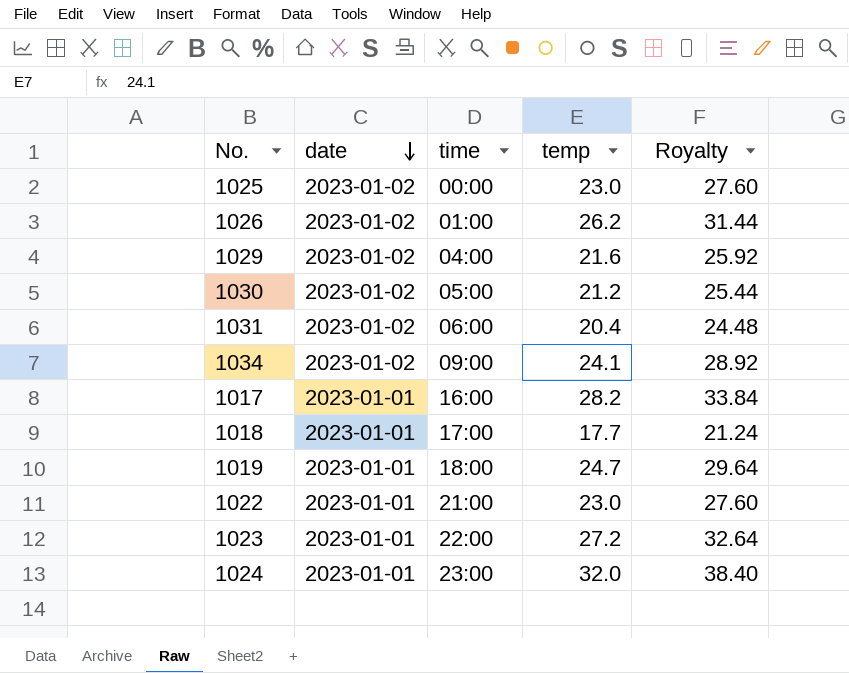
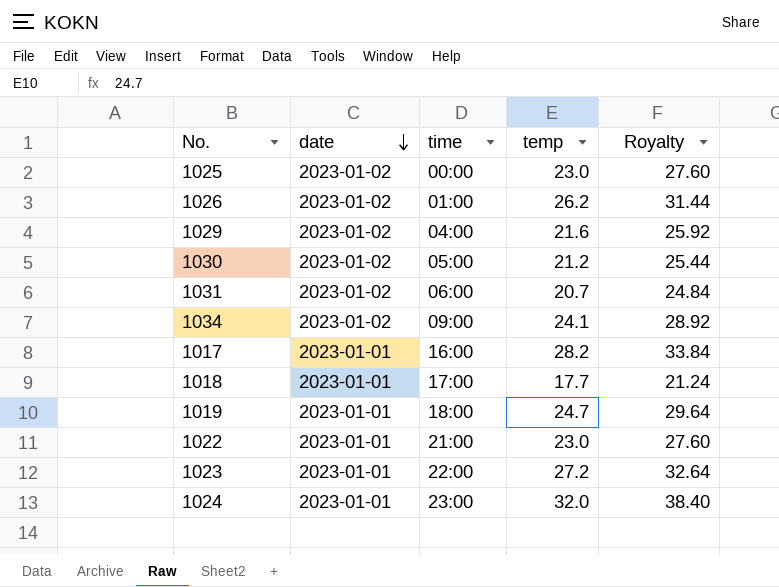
1031 | temp: 20.4 -> 20.7
1031 | Royalty: 24.48 -> 24.84

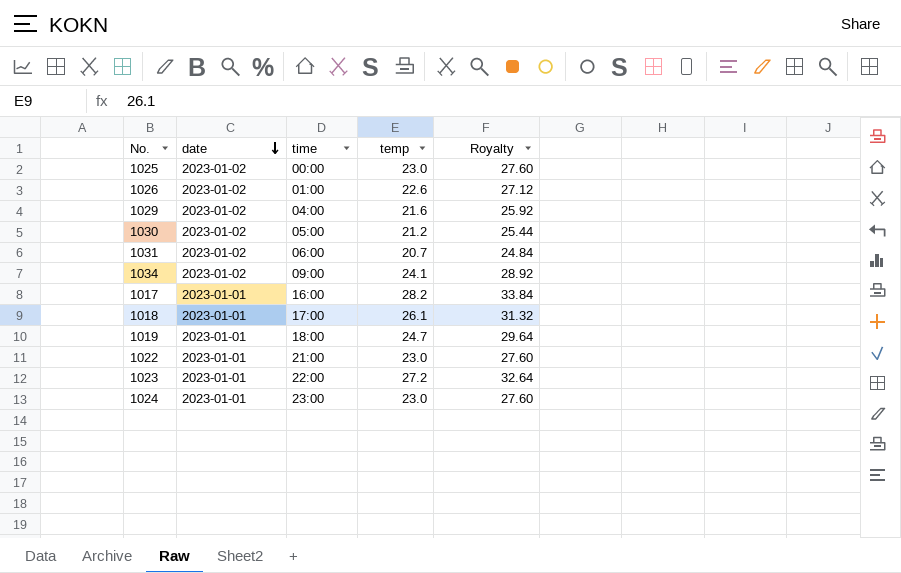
1026 | temp: 26.2 -> 22.6
1026 | Royalty: 31.44 -> 27.12
1018 | temp: 17.7 -> 26.1
1018 | Royalty: 21.24 -> 31.32
1024 | temp: 32.0 -> 23.0
1024 | Royalty: 38.40 -> 27.60

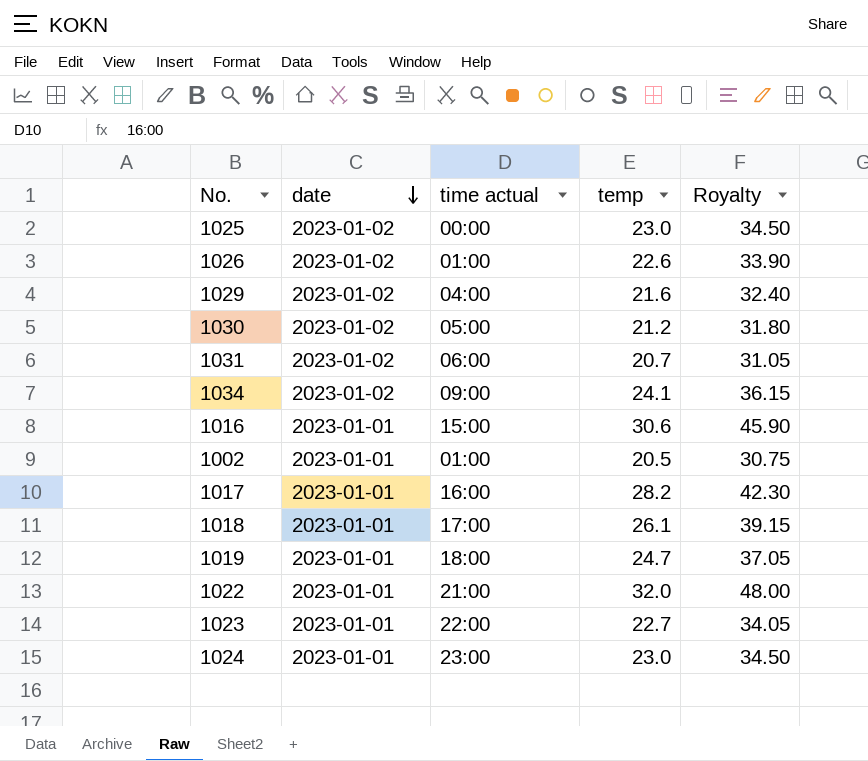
column name: time -> time actual
column Royalty | formula: [temp] * 1.2 -> [temp] * 1.5
row 1016: none -> 2023-01-01 | 15:00 | 30.6 | 45.90
row 1002: none -> 2023-01-01 | 01:00 | 20.5 | 30.75
1022 | temp: 23.0 -> 32.0
1023 | temp: 27.2 -> 22.7

